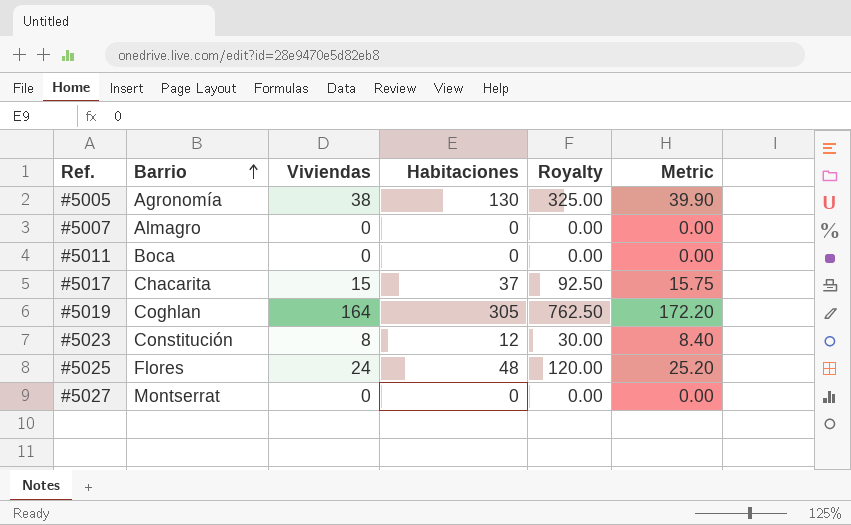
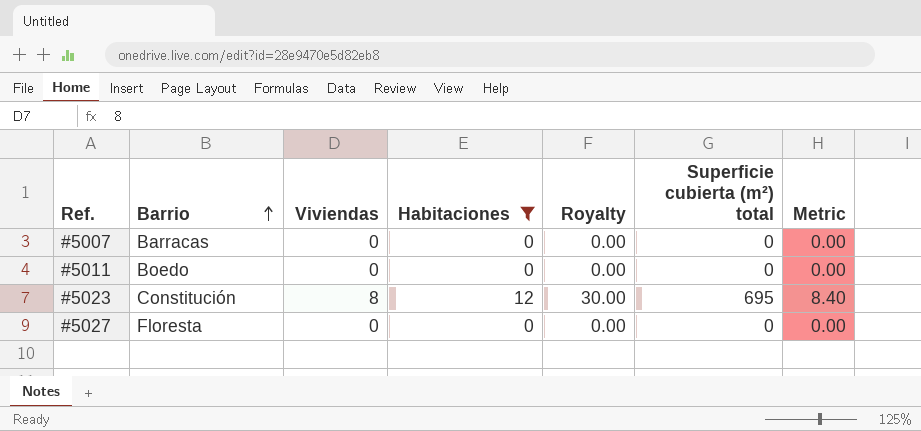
filter: none -> Habitaciones <= 12
column Superficie cubierta (m²) total | position: none -> 6
#5007 | Barrio: Almagro -> Barracas
#5011 | Barrio: Boca -> Boedo
#5027 | Barrio: Montserrat -> Floresta

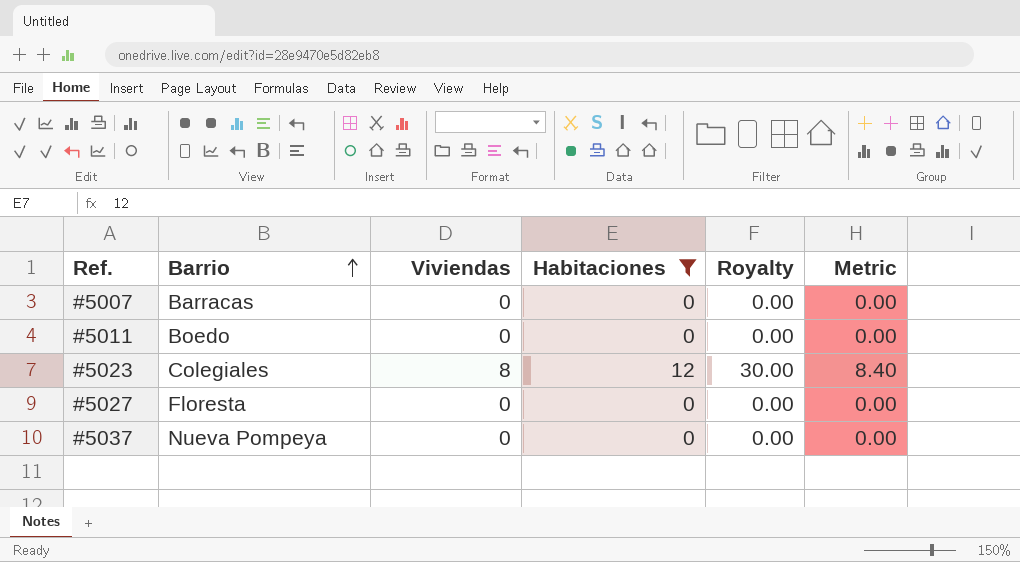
column Superficie cubierta (m²) total | position: 6 -> none
#5023 | Barrio: Constitución -> Colegiales
row #5037: none -> Nueva Pompeya | 0 | 0 | 0.00 | 0.00

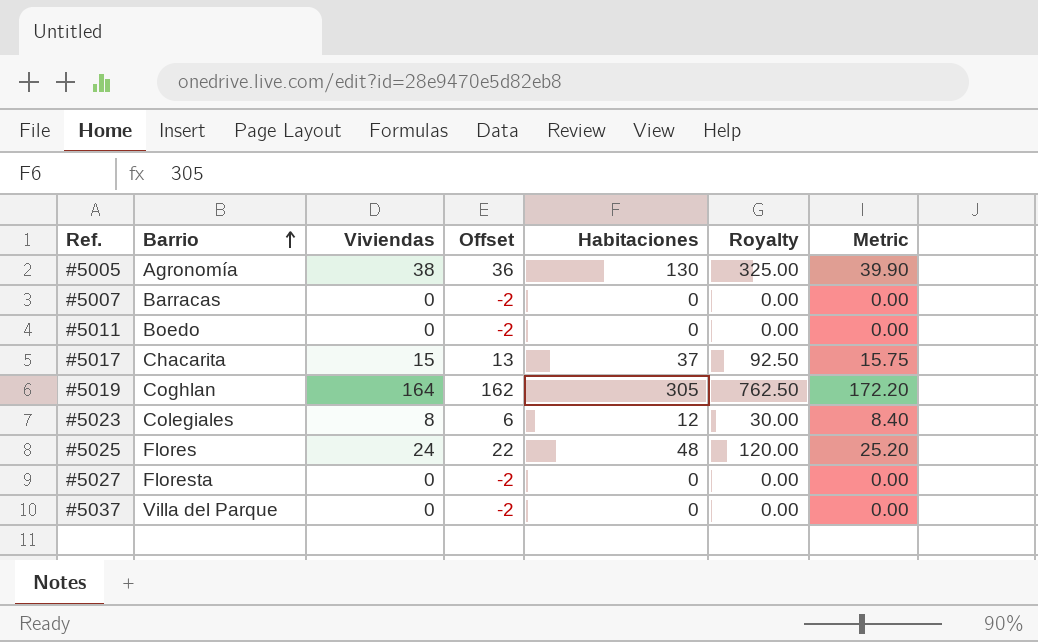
filter: Habitaciones <= 12 -> none
column Offset | formula: none -> [Viviendas] - 2
#5037 | Barrio: Nueva Pompeya -> Villa del Parque

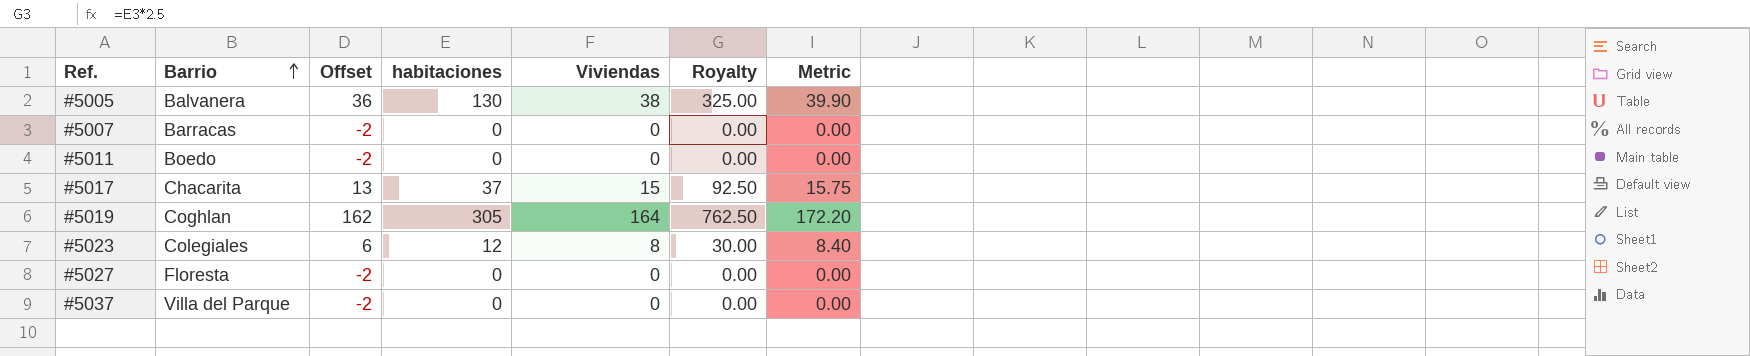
column name: Habitaciones -> habitaciones
column Viviendas | position: 3 -> 5
row #5025: Flores | 24 | 22 | 48 | 120.00 | 25.20 -> none
#5005 | Barrio: Agronomía -> Balvanera

